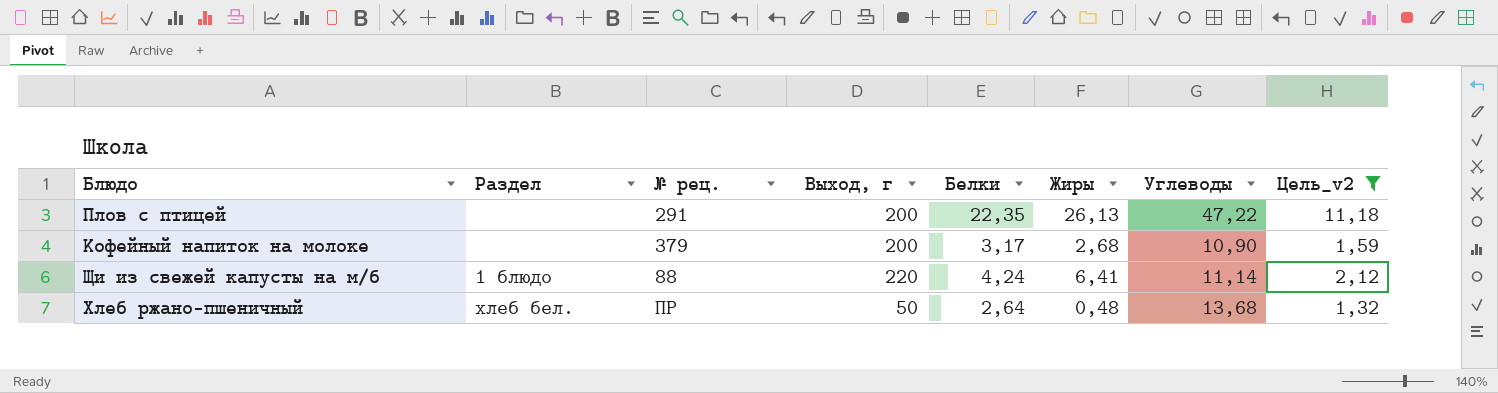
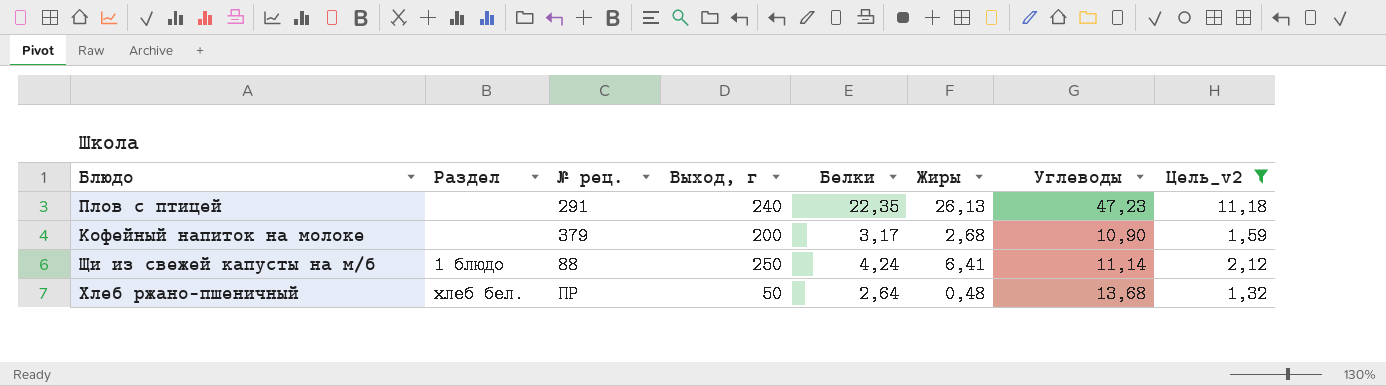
Плов с птицей | Выход, г: 200 -> 240
Плов с птицей | Углеводы: 47,22 -> 47,23
Щи из свежей капусты на м/б | Выход, г: 220 -> 250

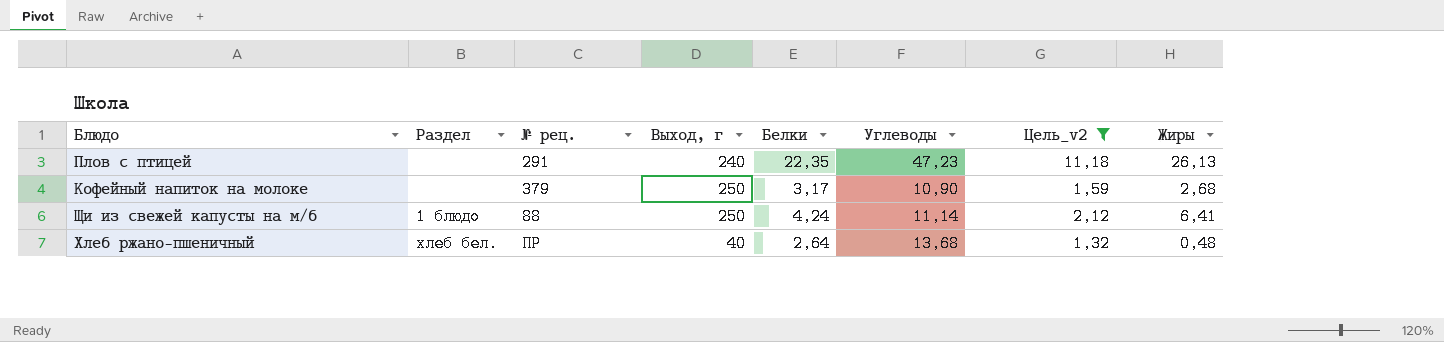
column Жиры | position: 6 -> 8
Кофейный напиток на молоке | Выход, г: 200 -> 250
Хлеб ржано-пшеничный | Выход, г: 50 -> 40

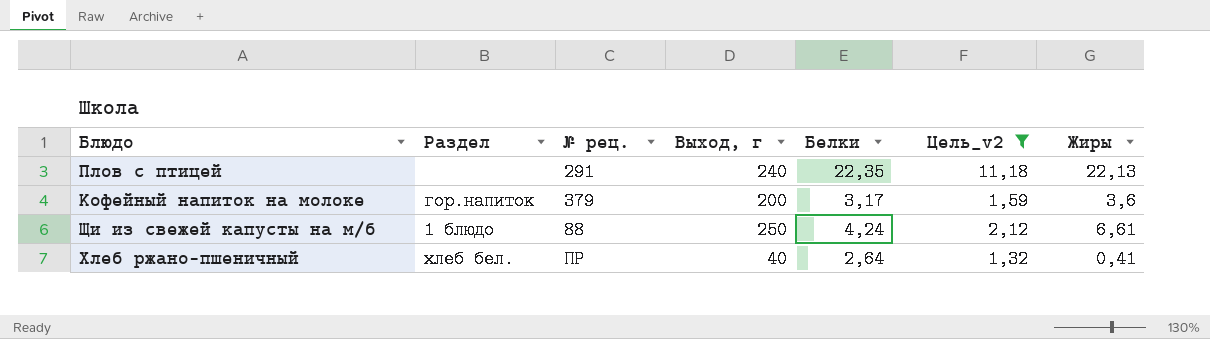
column Углеводы | position: 6 -> none
Плов с птицей | Жиры: 26,13 -> 22,13
Кофейный напиток на молоке | Раздел: none -> гор.напиток
Кофейный напиток на молоке | Выход, г: 250 -> 200
Кофейный напиток на молоке | Жиры: 2,68 -> 3,6
Щи из свежей капусты на м/б | Жиры: 6,41 -> 6,61
Хлеб ржано-пшеничный | Жиры: 0,48 -> 0,41

